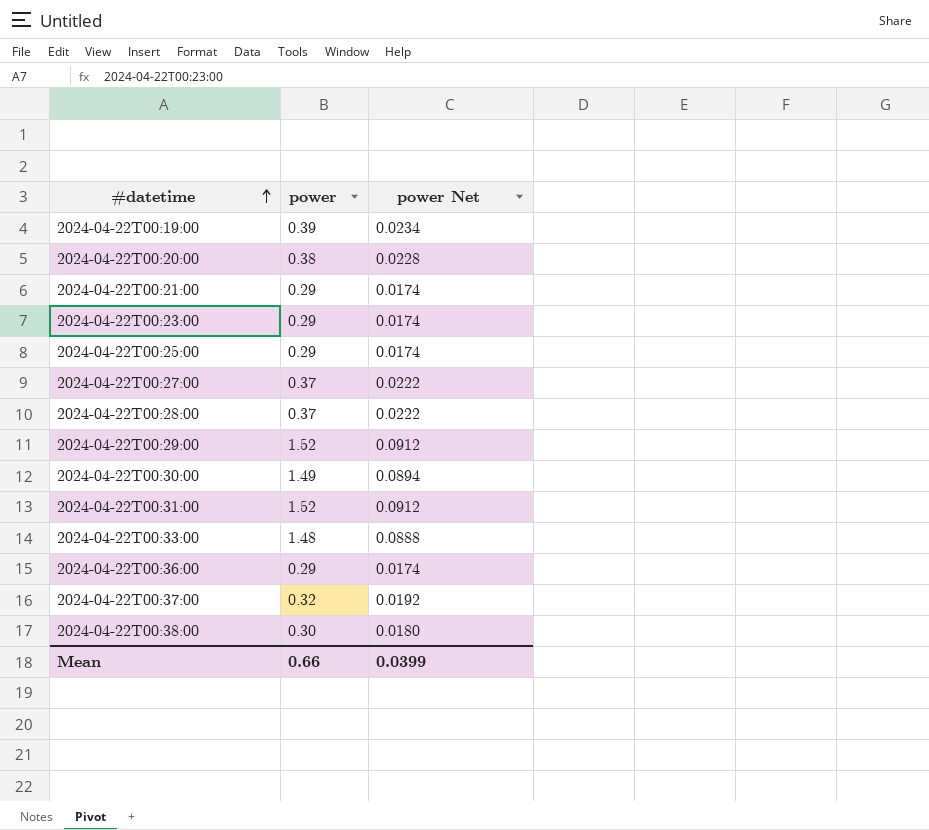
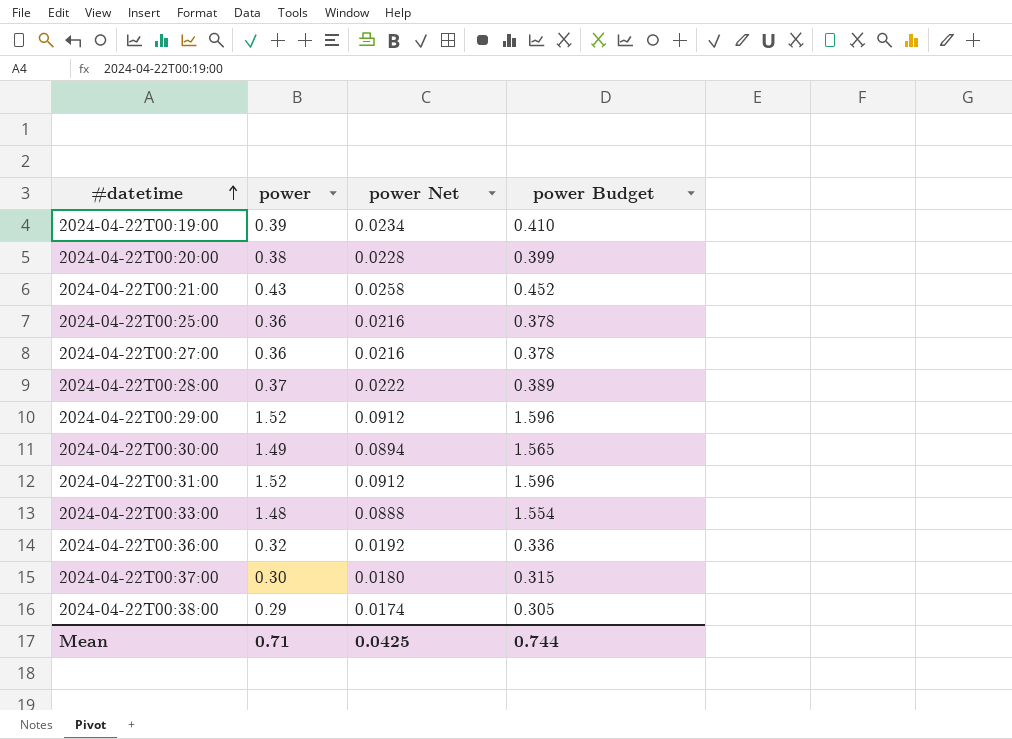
column power Budget | formula: none -> [power] * 1.05
row 2024-04-22T00:23:00: 0.29 | 0.0174 -> none
2024-04-22T00:21:00 | power: 0.29 -> 0.43
2024-04-22T00:21:00 | power Net: 0.0174 -> 0.0258
2024-04-22T00:25:00 | power: 0.29 -> 0.36
2024-04-22T00:25:00 | power Net: 0.0174 -> 0.0216
2024-04-22T00:27:00 | power: 0.37 -> 0.36
2024-04-22T00:27:00 | power Net: 0.0222 -> 0.0216
2024-04-22T00:36:00 | power: 0.29 -> 0.32
2024-04-22T00:36:00 | power Net: 0.0174 -> 0.0192
2024-04-22T00:37:00 | power: 0.32 -> 0.30
2024-04-22T00:37:00 | power Net: 0.0192 -> 0.0180
2024-04-22T00:38:00 | power: 0.30 -> 0.29
2024-04-22T00:38:00 | power Net: 0.0180 -> 0.0174
Mean | power: 0.66 -> 0.71
Mean | power Net: 0.0399 -> 0.0425

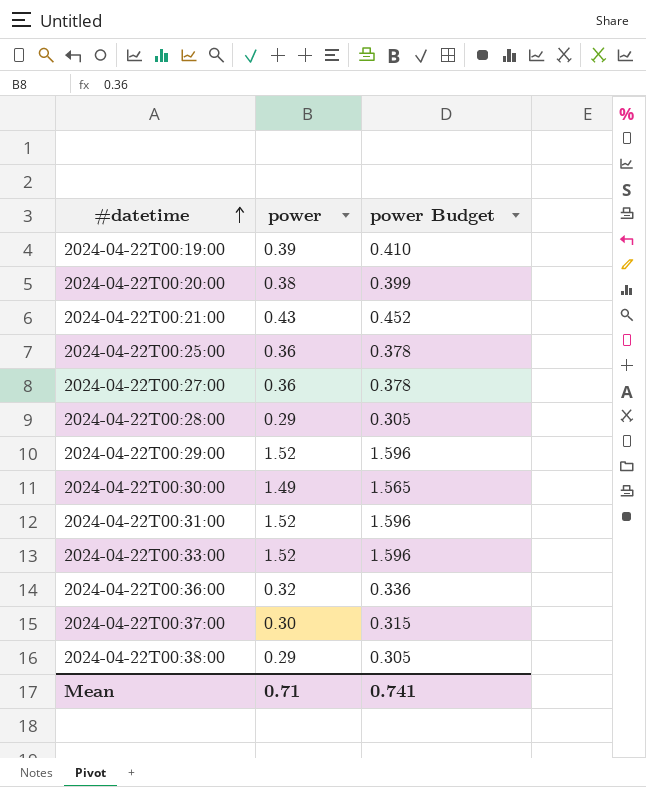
column power Net | formula: [power] * 0.06 -> none
2024-04-22T00:28:00 | power: 0.37 -> 0.29
2024-04-22T00:28:00 | power Budget: 0.389 -> 0.305
2024-04-22T00:33:00 | power: 1.48 -> 1.52
2024-04-22T00:33:00 | power Budget: 1.554 -> 1.596
Mean | power Budget: 0.744 -> 0.741

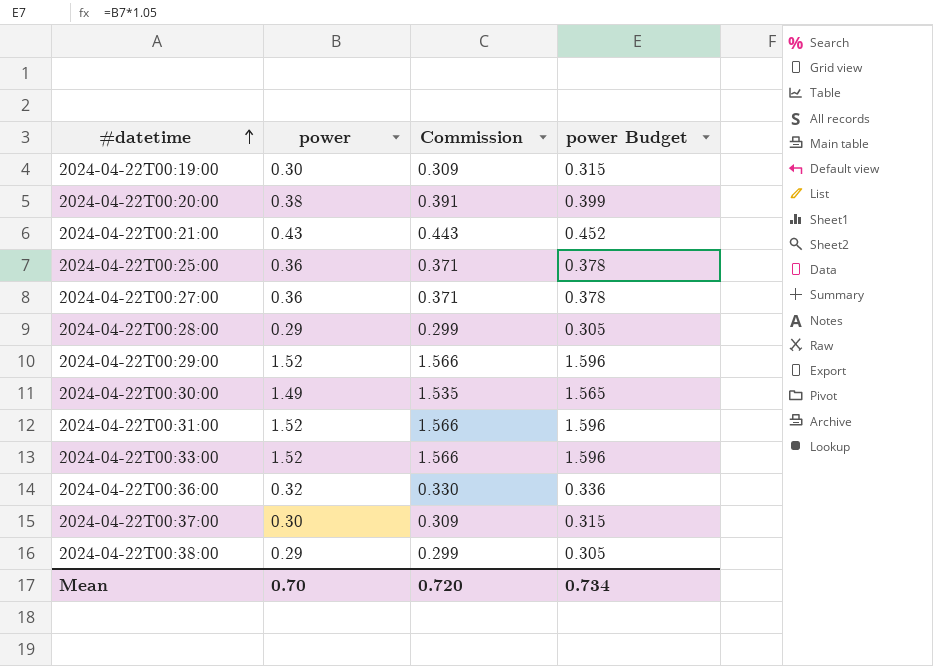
column Commission | formula: none -> [power] * 1.03
2024-04-22T00:19:00 | power: 0.39 -> 0.30
2024-04-22T00:19:00 | power Budget: 0.410 -> 0.315
Mean | power: 0.71 -> 0.70
Mean | power Budget: 0.741 -> 0.734

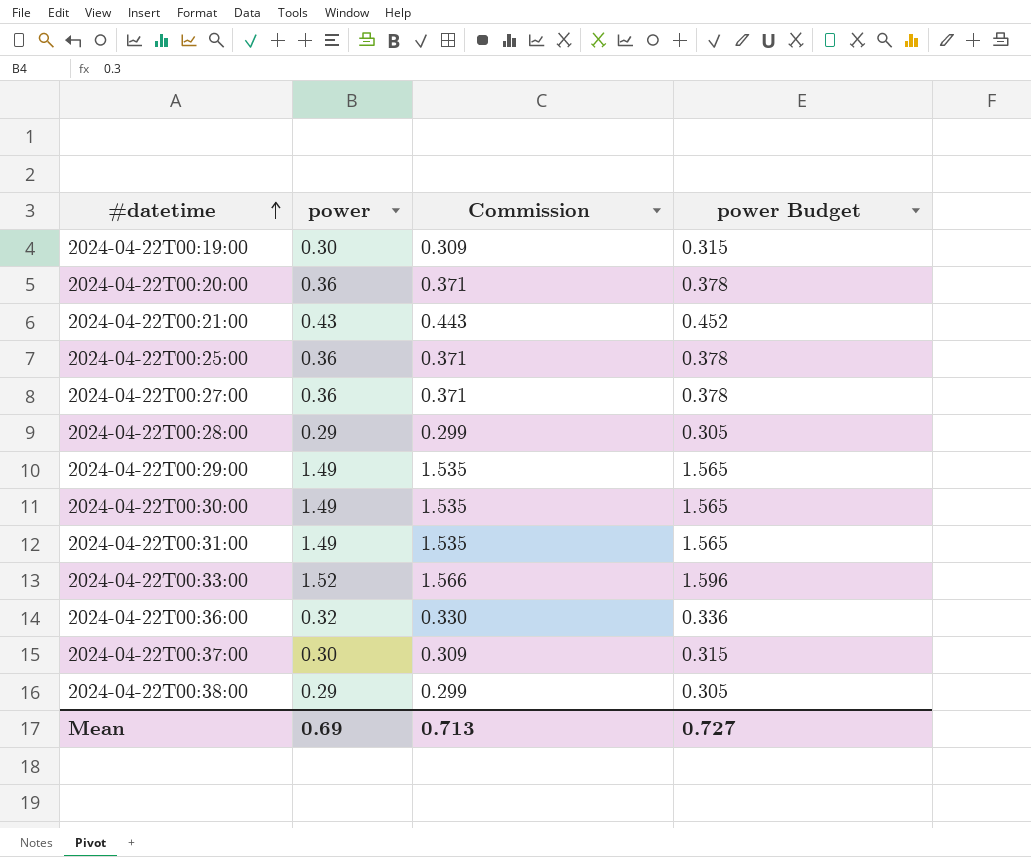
2024-04-22T00:20:00 | power: 0.38 -> 0.36
2024-04-22T00:20:00 | Commission: 0.391 -> 0.371
2024-04-22T00:20:00 | power Budget: 0.399 -> 0.378
2024-04-22T00:29:00 | power: 1.52 -> 1.49
2024-04-22T00:29:00 | Commission: 1.566 -> 1.535
2024-04-22T00:29:00 | power Budget: 1.596 -> 1.565
2024-04-22T00:31:00 | power: 1.52 -> 1.49
2024-04-22T00:31:00 | Commission: 1.566 -> 1.535
2024-04-22T00:31:00 | power Budget: 1.596 -> 1.565
Mean | power: 0.70 -> 0.69
Mean | Commission: 0.720 -> 0.713
Mean | power Budget: 0.734 -> 0.727

